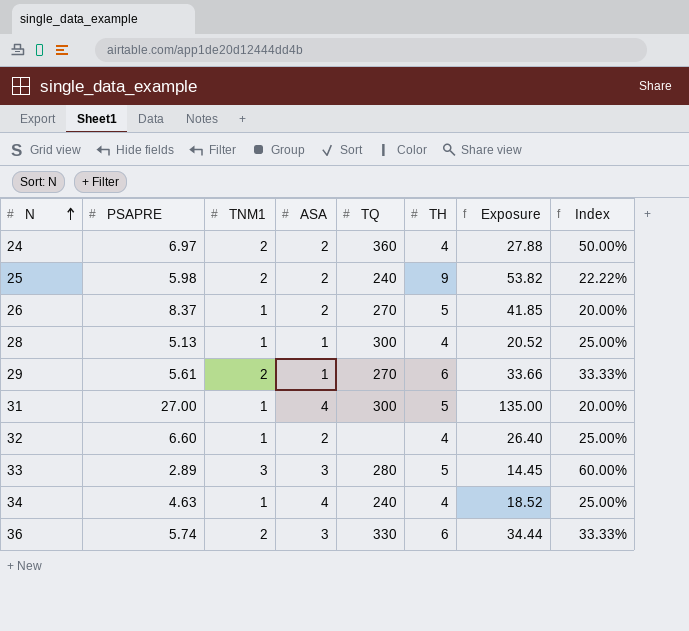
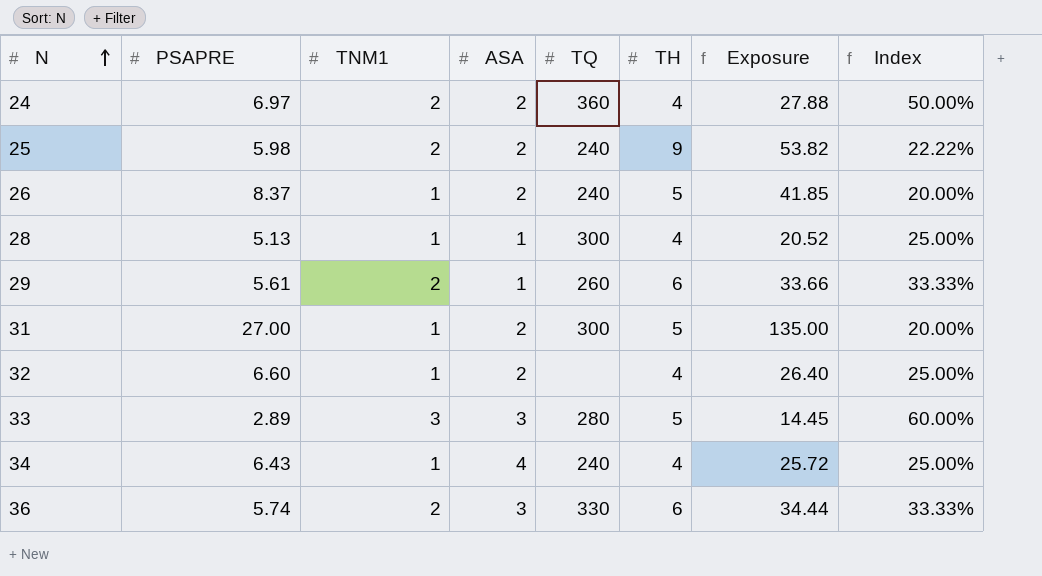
26 | TQ: 270 -> 240
29 | TQ: 270 -> 260
31 | ASA: 4 -> 2
34 | PSAPRE: 4.63 -> 6.43
34 | Exposure: 18.52 -> 25.72

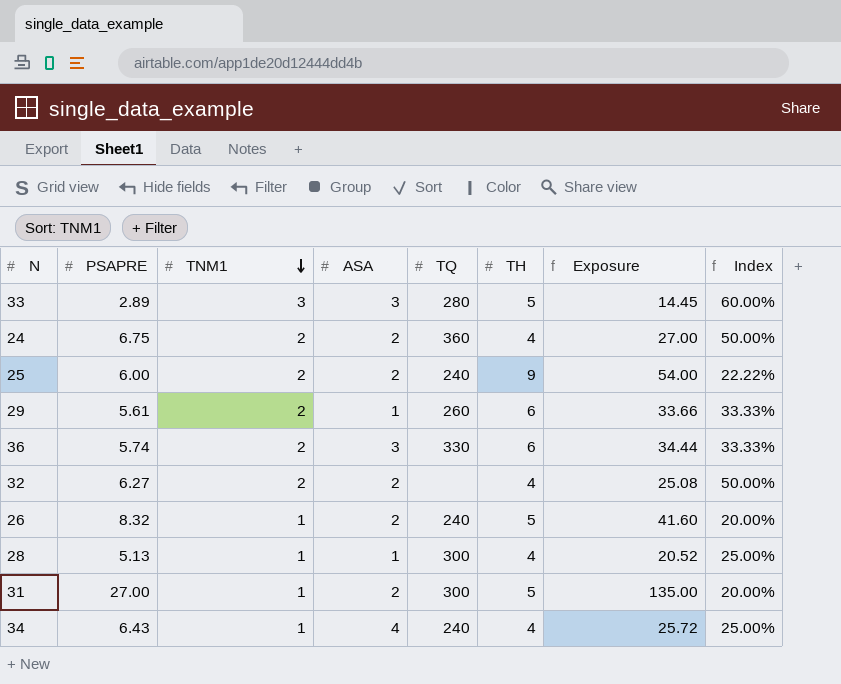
row order: N ascending -> TNM1 descending
24 | PSAPRE: 6.97 -> 6.75
24 | Exposure: 27.88 -> 27.00
25 | PSAPRE: 5.98 -> 6.00
25 | Exposure: 53.82 -> 54.00
32 | PSAPRE: 6.60 -> 6.27
32 | TNM1: 1 -> 2
32 | Exposure: 26.40 -> 25.08
32 | Index: 25.00% -> 50.00%
26 | PSAPRE: 8.37 -> 8.32
26 | Exposure: 41.85 -> 41.60

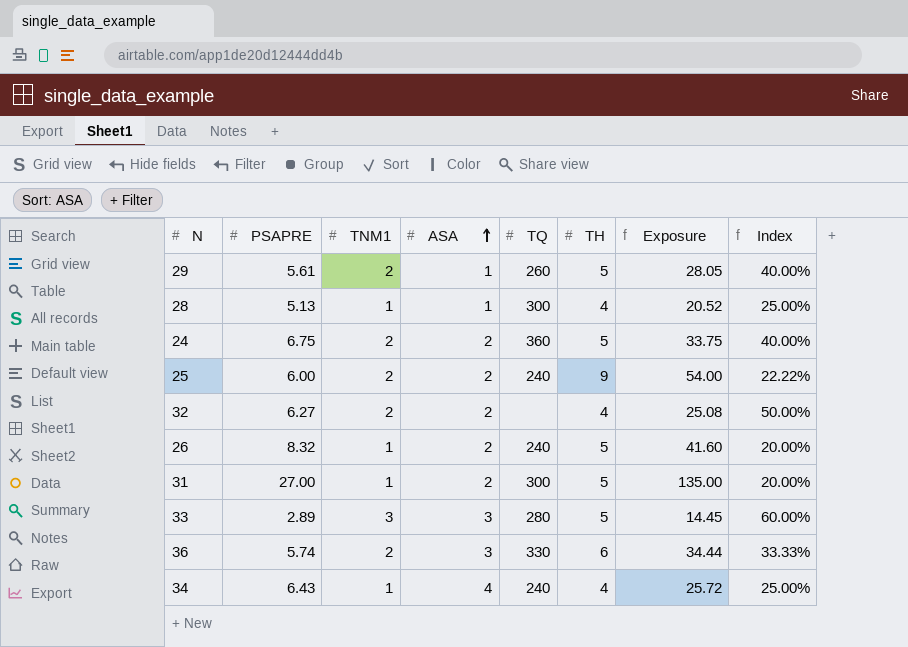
row order: TNM1 descending -> ASA ascending
29 | TH: 6 -> 5
29 | Exposure: 33.66 -> 28.05
29 | Index: 33.33% -> 40.00%
24 | TH: 4 -> 5
24 | Exposure: 27.00 -> 33.75
24 | Index: 50.00% -> 40.00%

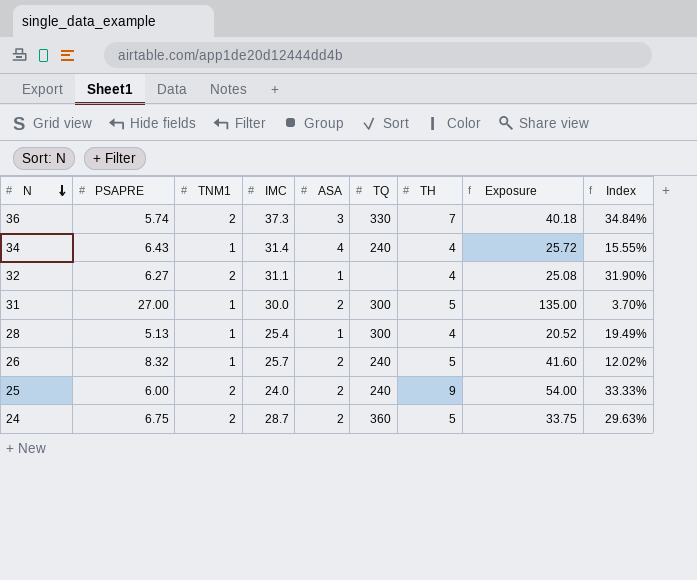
row order: ASA ascending -> N descending
column IMC | position: none -> 4
column Index | formula: [TNM1] / [TH] -> [TNM1] / [PSAPRE]
row 29: 5.61 | 2 | 1 | 260 | 5 | 28.05 | 40.00% -> none
row 33: 2.89 | 3 | 3 | 280 | 5 | 14.45 | 60.00% -> none
36 | TH: 6 -> 7
36 | Exposure: 34.44 -> 40.18
32 | ASA: 2 -> 1

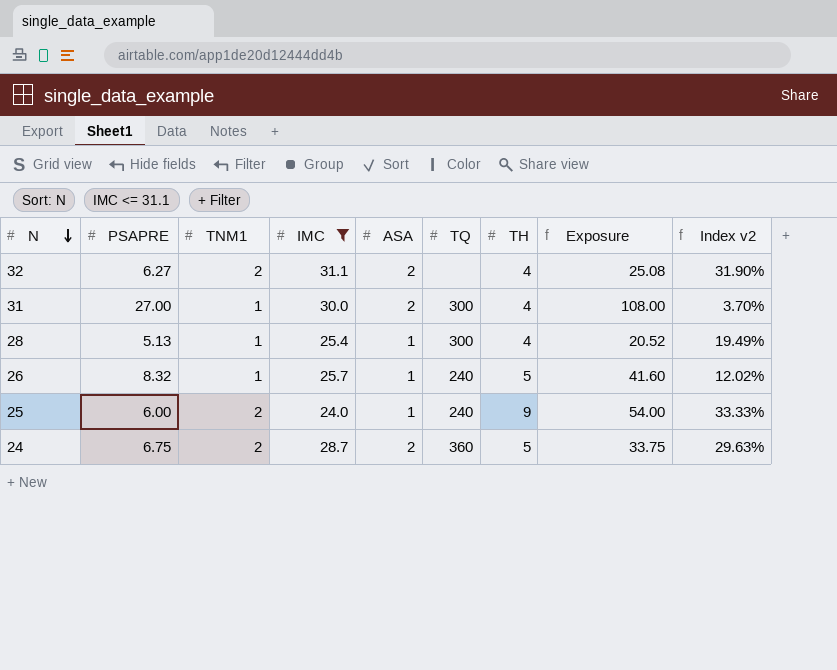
filter: none -> IMC <= 31.1
column name: Index -> Index v2
32 | ASA: 1 -> 2
31 | TH: 5 -> 4
31 | Exposure: 135.00 -> 108.00
26 | ASA: 2 -> 1
25 | ASA: 2 -> 1

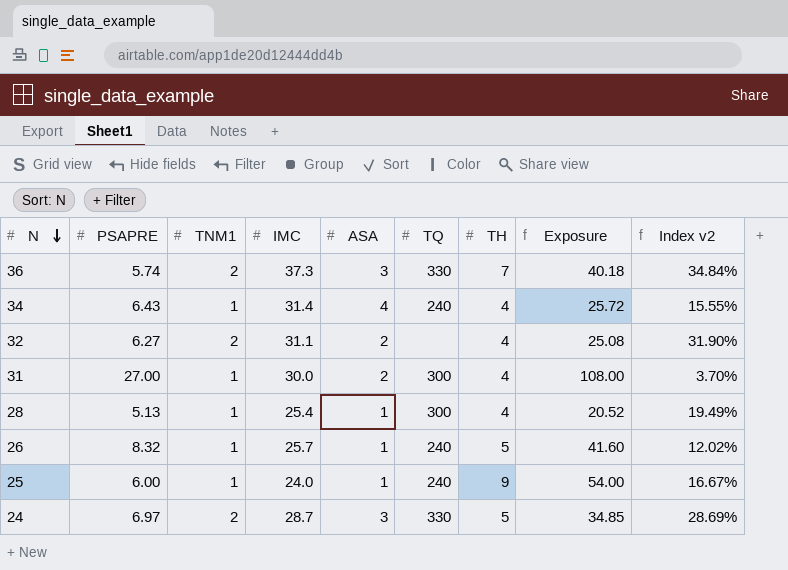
filter: IMC <= 31.1 -> none
25 | TNM1: 2 -> 1
25 | Index v2: 33.33% -> 16.67%
24 | PSAPRE: 6.75 -> 6.97
24 | ASA: 2 -> 3
24 | TQ: 360 -> 330
24 | Exposure: 33.75 -> 34.85
24 | Index v2: 29.63% -> 28.69%

